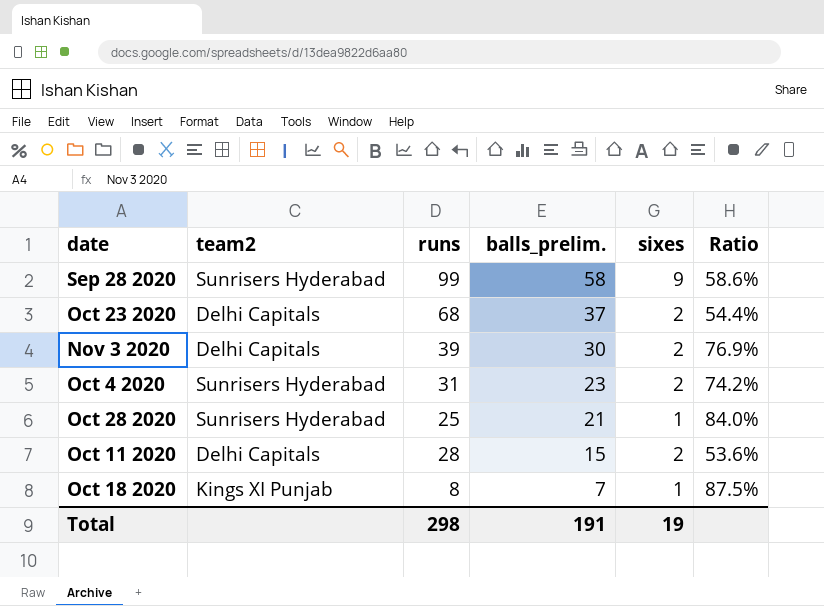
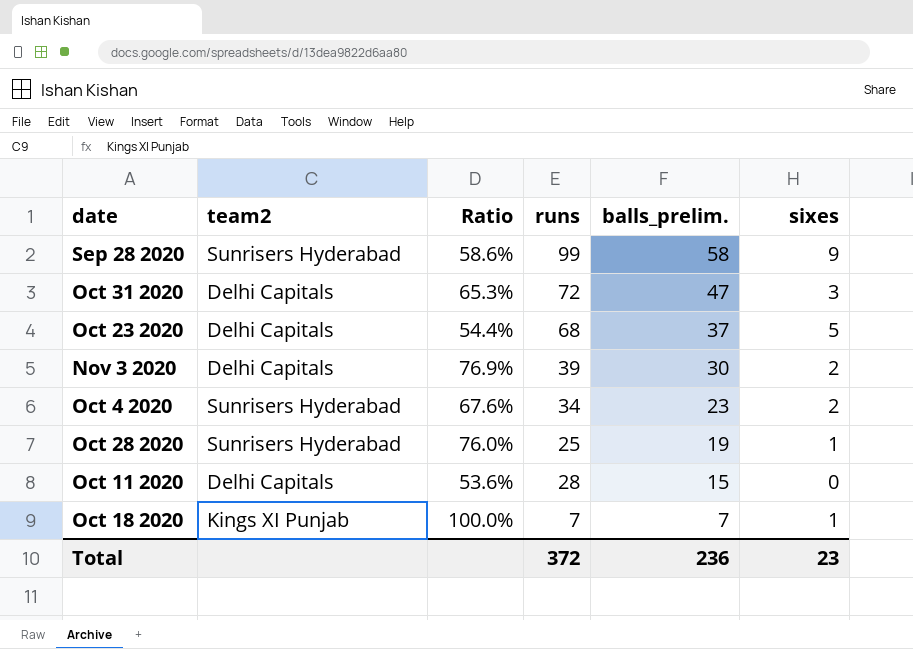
column Ratio | position: 6 -> 3
row Oct 31 2020: none -> Delhi Capitals | 65.3% | 72 | 47 | 3
Oct 23 2020 | sixes: 2 -> 5
Oct 4 2020 | Ratio: 74.2% -> 67.6%
Oct 4 2020 | runs: 31 -> 34
Oct 28 2020 | Ratio: 84.0% -> 76.0%
Oct 28 2020 | balls_prelim.: 21 -> 19
Oct 11 2020 | sixes: 2 -> 0
Oct 18 2020 | Ratio: 87.5% -> 100.0%
Oct 18 2020 | runs: 8 -> 7
Total | runs: 298 -> 372
Total | balls_prelim.: 191 -> 236
Total | sixes: 19 -> 23

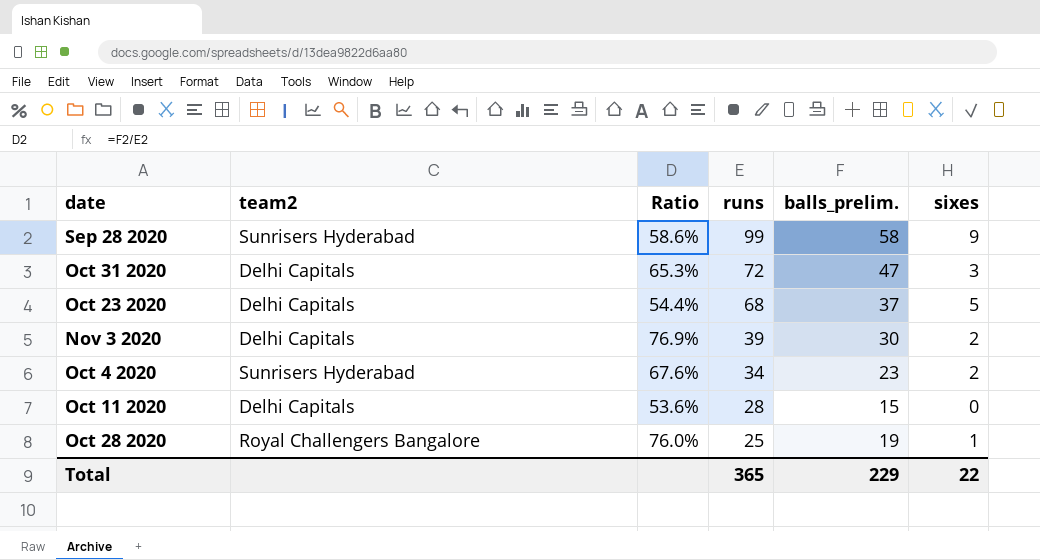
row order: balls_prelim. descending -> runs descending
row Oct 18 2020: Kings XI Punjab | 100.0% | 7 | 7 | 1 -> none
Oct 28 2020 | team2: Sunrisers Hyderabad -> Royal Challengers Bangalore
Total | runs: 372 -> 365
Total | balls_prelim.: 236 -> 229
Total | sixes: 23 -> 22

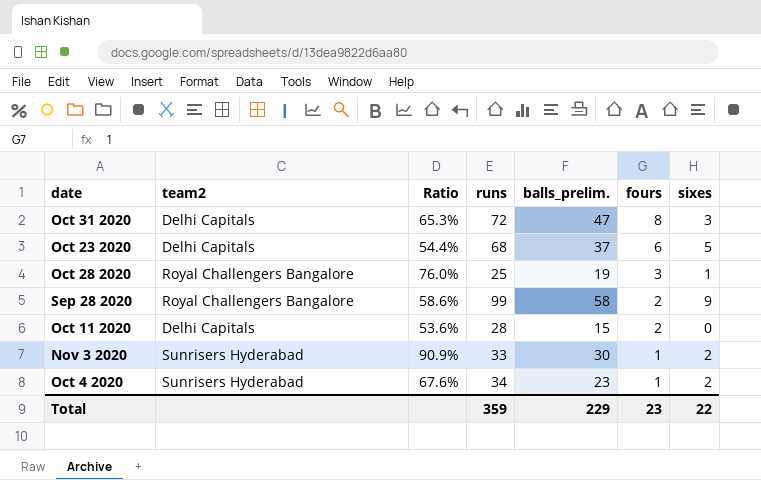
row order: runs descending -> fours descending
column fours | position: none -> 6
Sep 28 2020 | team2: Sunrisers Hyderabad -> Royal Challengers Bangalore
Nov 3 2020 | team2: Delhi Capitals -> Sunrisers Hyderabad
Nov 3 2020 | Ratio: 76.9% -> 90.9%
Nov 3 2020 | runs: 39 -> 33
Total | runs: 365 -> 359

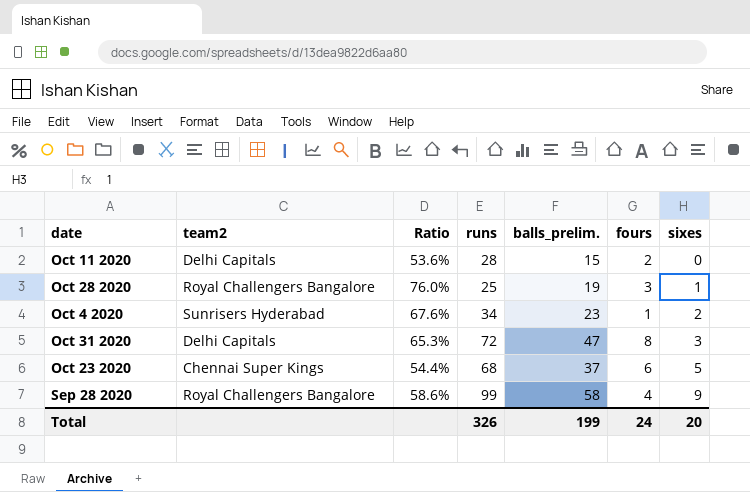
row order: fours descending -> sixes ascending
row Nov 3 2020: Sunrisers Hyderabad | 90.9% | 33 | 30 | 1 | 2 -> none
Oct 23 2020 | team2: Delhi Capitals -> Chennai Super Kings
Sep 28 2020 | fours: 2 -> 4
Total | runs: 359 -> 326
Total | balls_prelim.: 229 -> 199
Total | fours: 23 -> 24
Total | sixes: 22 -> 20

